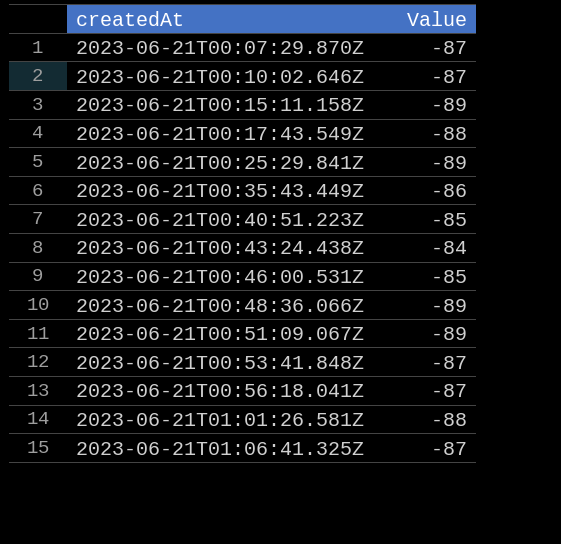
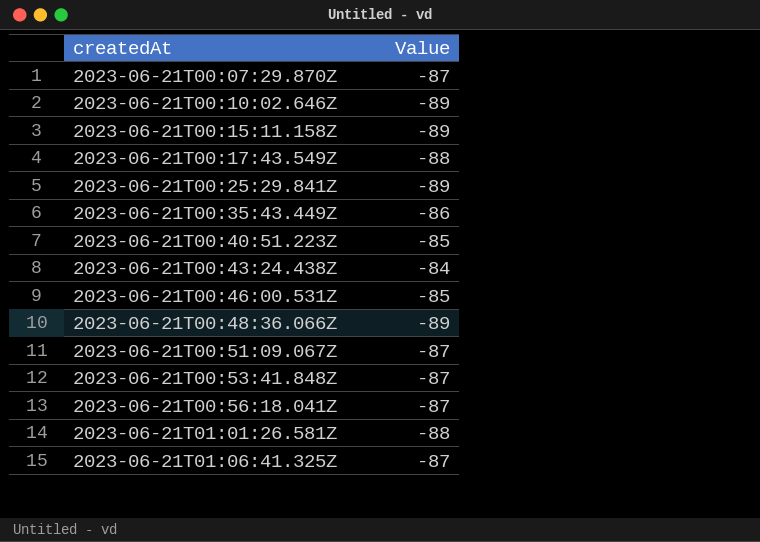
2023-06-21T00:10:02.646Z | Value: -87 -> -89
2023-06-21T00:51:09.067Z | Value: -89 -> -87

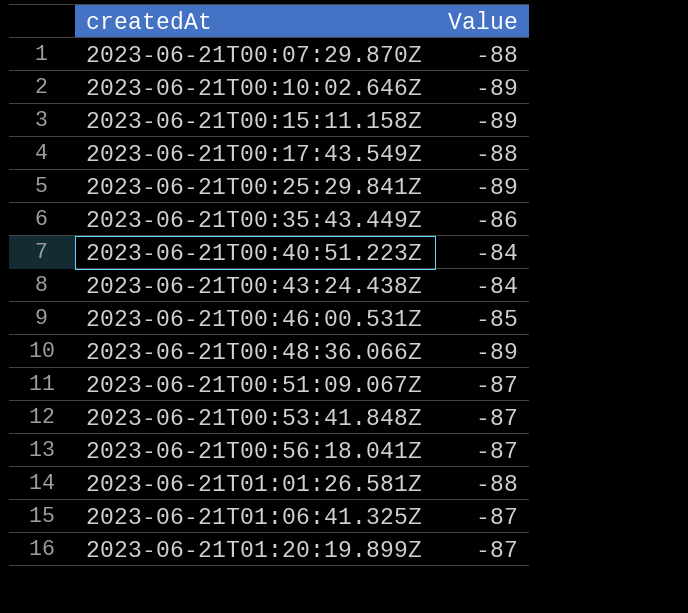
2023-06-21T00:07:29.870Z | Value: -87 -> -88
2023-06-21T00:40:51.223Z | Value: -85 -> -84
row 2023-06-21T01:20:19.899Z: none -> -87

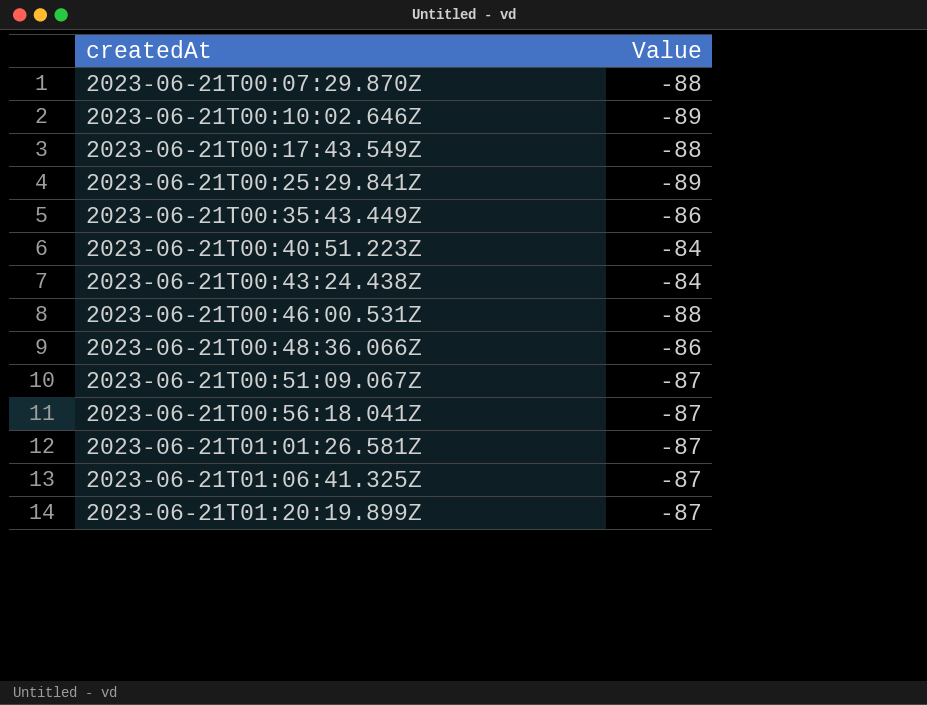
row 2023-06-21T00:15:11.158Z: -89 -> none
row 2023-06-21T00:53:41.848Z: -87 -> none
2023-06-21T00:46:00.531Z | Value: -85 -> -88
2023-06-21T00:48:36.066Z | Value: -89 -> -86
2023-06-21T01:01:26.581Z | Value: -88 -> -87

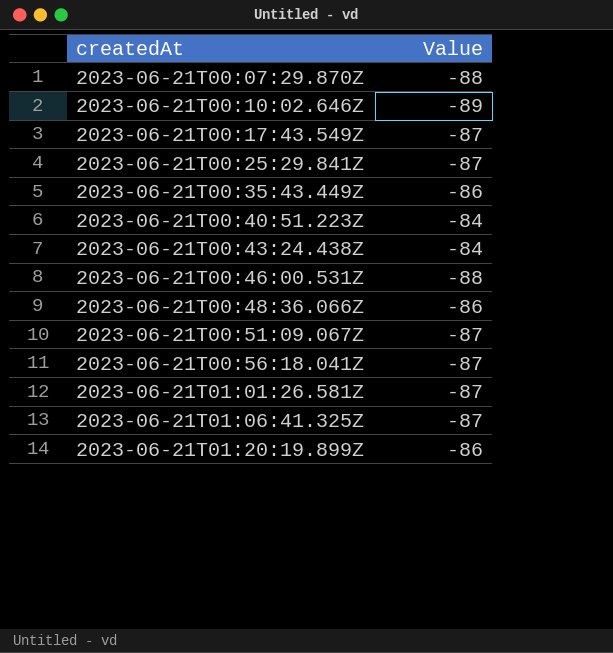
2023-06-21T00:17:43.549Z | Value: -88 -> -87
2023-06-21T00:25:29.841Z | Value: -89 -> -87
2023-06-21T01:20:19.899Z | Value: -87 -> -86

